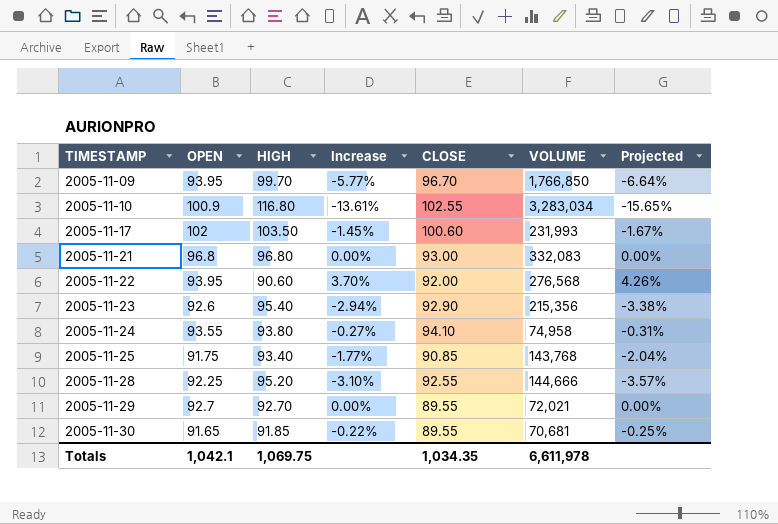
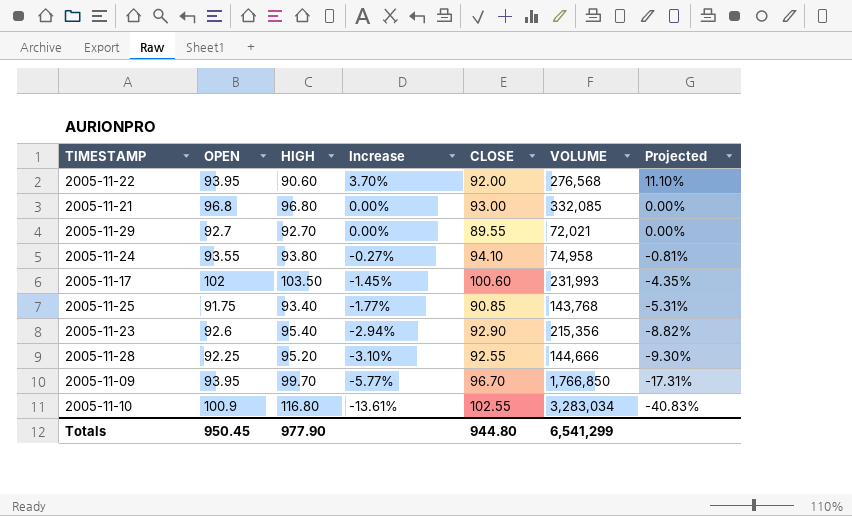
row order: TIMESTAMP ascending -> Increase descending
column Projected | formula: [Increase] * 1.15 -> [Increase] * 3
row 2005-11-30: 91.65 | 91.85 | -0.22% | 89.55 | 70,681 | -0.25% -> none
2005-11-21 | VOLUME: 332,083 -> 332,085
Totals | OPEN: 1,042.1 -> 950.45
Totals | HIGH: 1,069.75 -> 977.90
Totals | CLOSE: 1,034.35 -> 944.80
Totals | VOLUME: 6,611,978 -> 6,541,299

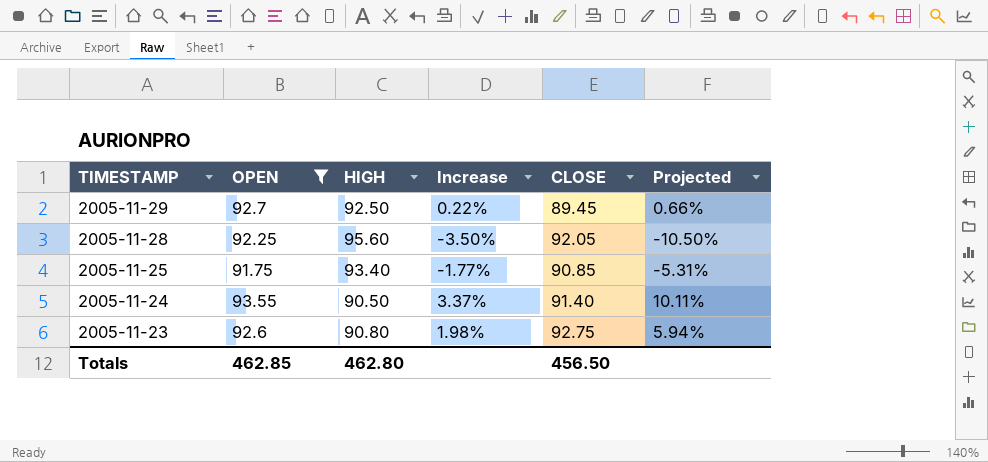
filter: none -> OPEN <= 93.55
row order: Increase descending -> TIMESTAMP descending
column VOLUME | position: 6 -> none
2005-11-29 | HIGH: 92.70 -> 92.50
2005-11-29 | Increase: 0.00% -> 0.22%
2005-11-29 | CLOSE: 89.55 -> 89.45
2005-11-29 | Projected: 0.00% -> 0.66%
2005-11-28 | HIGH: 95.20 -> 95.60
2005-11-28 | Increase: -3.10% -> -3.50%
2005-11-28 | CLOSE: 92.55 -> 92.05
2005-11-28 | Projected: -9.30% -> -10.50%
2005-11-24 | HIGH: 93.80 -> 90.50
2005-11-24 | Increase: -0.27% -> 3.37%
2005-11-24 | CLOSE: 94.10 -> 91.40
2005-11-24 | Projected: -0.81% -> 10.11%
2005-11-23 | HIGH: 95.40 -> 90.80
2005-11-23 | Increase: -2.94% -> 1.98%
2005-11-23 | CLOSE: 92.90 -> 92.75
2005-11-23 | Projected: -8.82% -> 5.94%
Totals | OPEN: 950.45 -> 462.85
Totals | HIGH: 977.90 -> 462.80
Totals | CLOSE: 944.80 -> 456.50

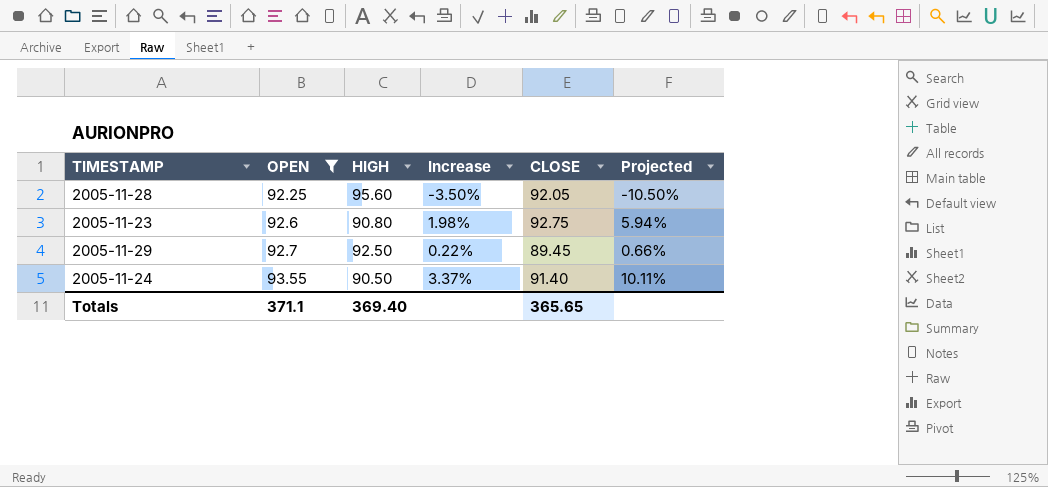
row order: TIMESTAMP descending -> OPEN ascending
row 2005-11-25: 91.75 | 93.40 | -1.77% | 90.85 | -5.31% -> none
Totals | OPEN: 462.85 -> 371.1
Totals | HIGH: 462.80 -> 369.40
Totals | CLOSE: 456.50 -> 365.65

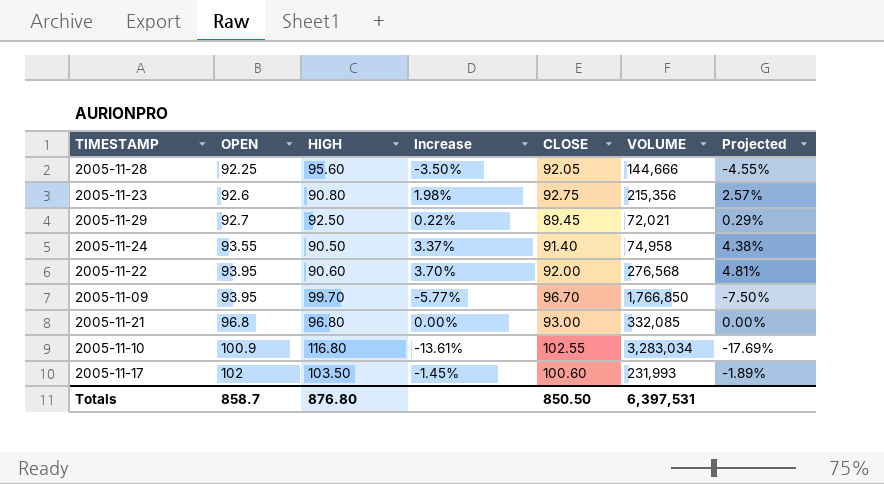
filter: OPEN <= 93.55 -> none
column VOLUME | position: none -> 6
column Projected | formula: [Increase] * 3 -> [Increase] * 1.3
Totals | OPEN: 371.1 -> 858.7
Totals | HIGH: 369.40 -> 876.80
Totals | CLOSE: 365.65 -> 850.50

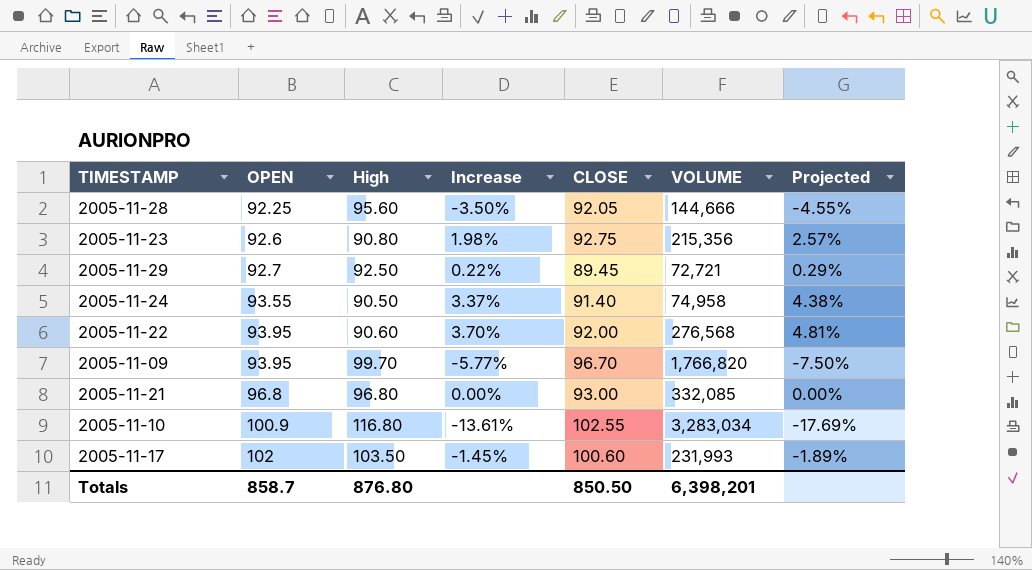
column name: HIGH -> High
2005-11-29 | VOLUME: 72,021 -> 72,721
2005-11-09 | VOLUME: 1,766,850 -> 1,766,820
Totals | VOLUME: 6,397,531 -> 6,398,201

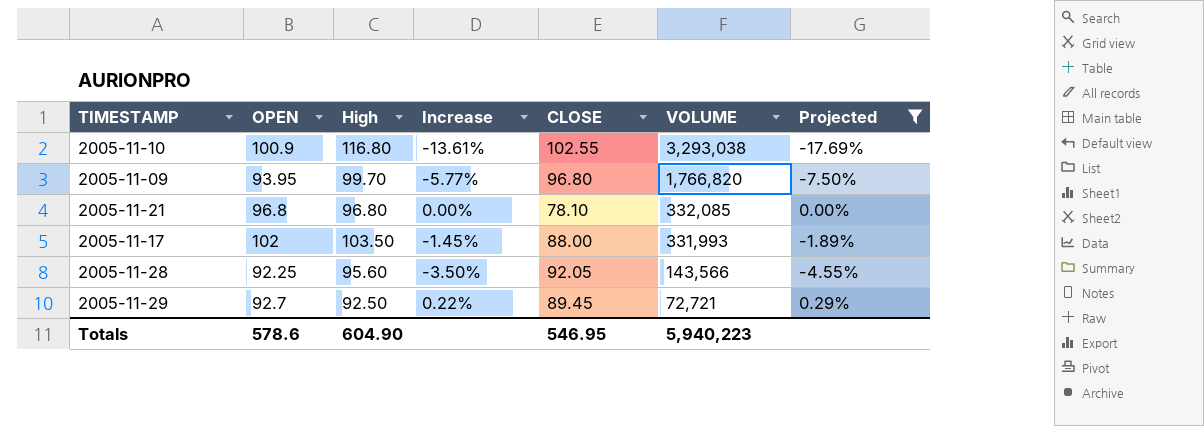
filter: none -> Projected <= 0.29%
row order: OPEN ascending -> VOLUME descending
2005-11-10 | VOLUME: 3,283,034 -> 3,293,038
2005-11-09 | CLOSE: 96.70 -> 96.80
2005-11-21 | CLOSE: 93.00 -> 78.10
2005-11-17 | CLOSE: 100.60 -> 88.00
2005-11-17 | VOLUME: 231,993 -> 331,993
2005-11-28 | VOLUME: 144,666 -> 143,566
Totals | OPEN: 858.7 -> 578.6
Totals | High: 876.80 -> 604.90
Totals | CLOSE: 850.50 -> 546.95
Totals | VOLUME: 6,398,201 -> 5,940,223

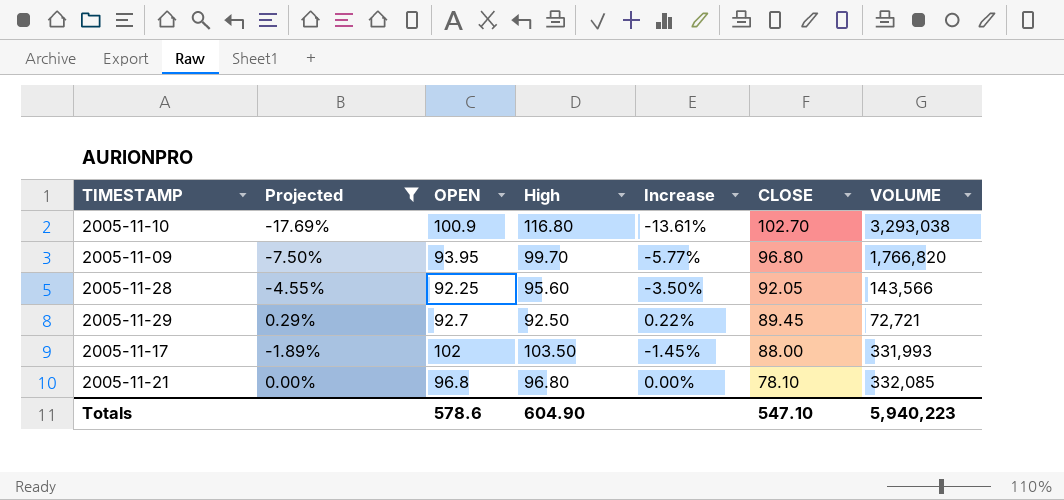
row order: VOLUME descending -> CLOSE descending
column Projected | position: 7 -> 2
2005-11-10 | CLOSE: 102.55 -> 102.70
Totals | CLOSE: 546.95 -> 547.10

